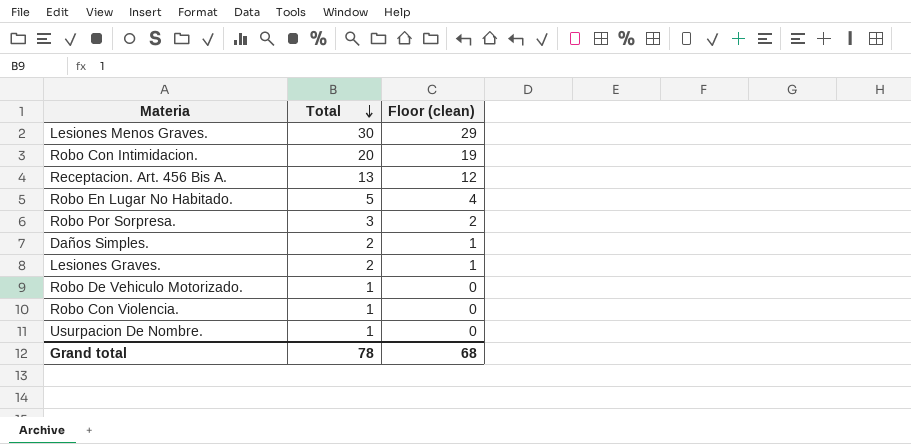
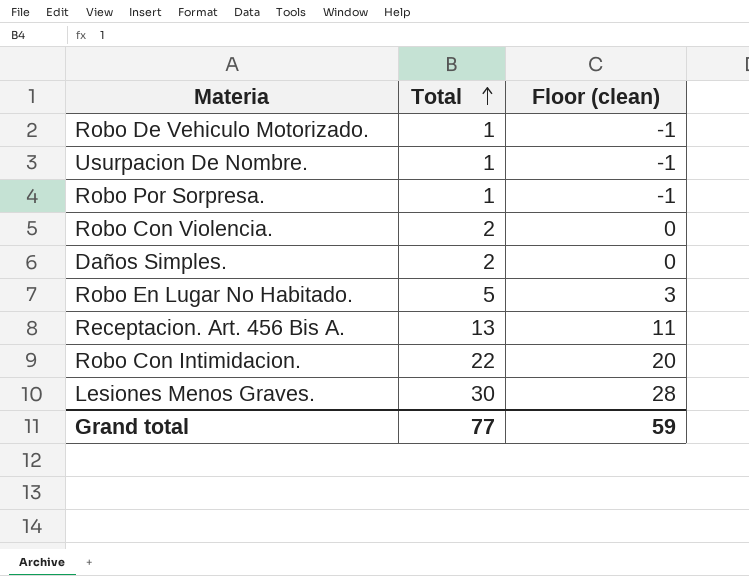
row order: Total descending -> Total ascending
column Floor (clean) | formula: [Total] - 1 -> [Total] - 2
row Lesiones Graves.: 2 | 1 -> none
Robo Por Sorpresa. | Total: 3 -> 1
Robo Con Violencia. | Total: 1 -> 2
Robo Con Intimidacion. | Total: 20 -> 22
Grand total | Total: 78 -> 77
Grand total | Floor (clean): 68 -> 59

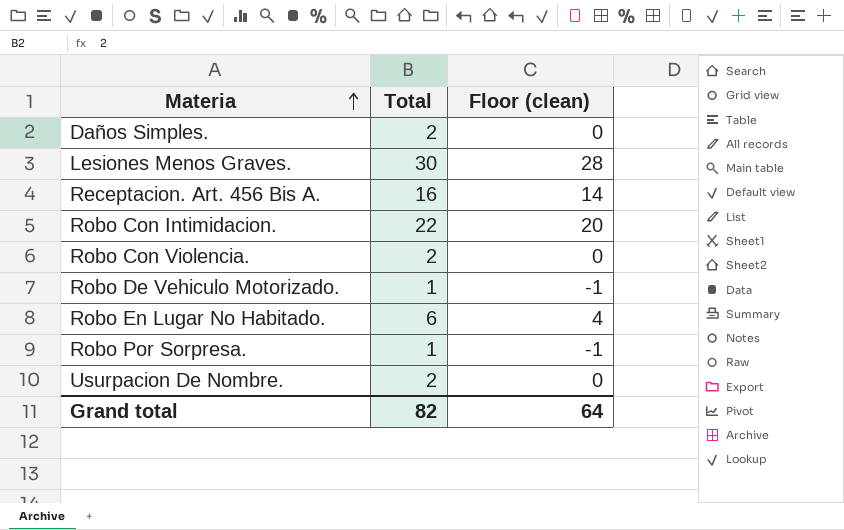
row order: Total ascending -> Materia ascending
Receptacion. Art. 456 Bis A. | Total: 13 -> 16
Receptacion. Art. 456 Bis A. | Floor (clean): 11 -> 14
Robo En Lugar No Habitado. | Total: 5 -> 6
Robo En Lugar No Habitado. | Floor (clean): 3 -> 4
Usurpacion De Nombre. | Total: 1 -> 2
Usurpacion De Nombre. | Floor (clean): -1 -> 0
Grand total | Total: 77 -> 82
Grand total | Floor (clean): 59 -> 64

